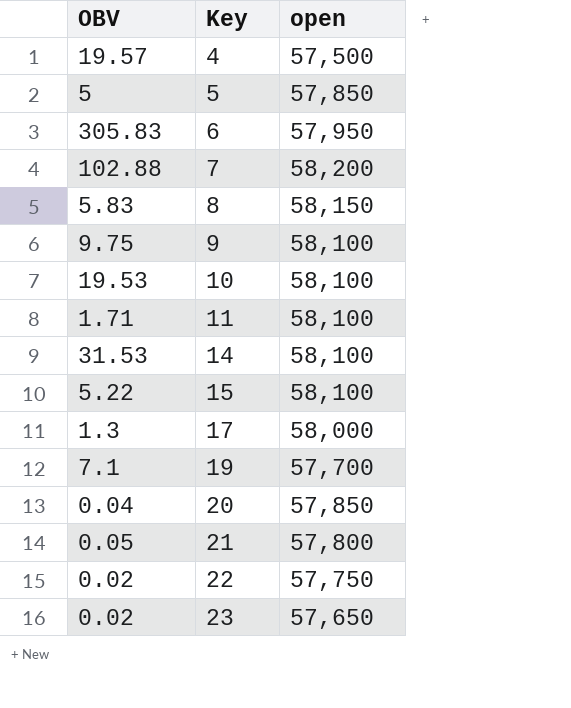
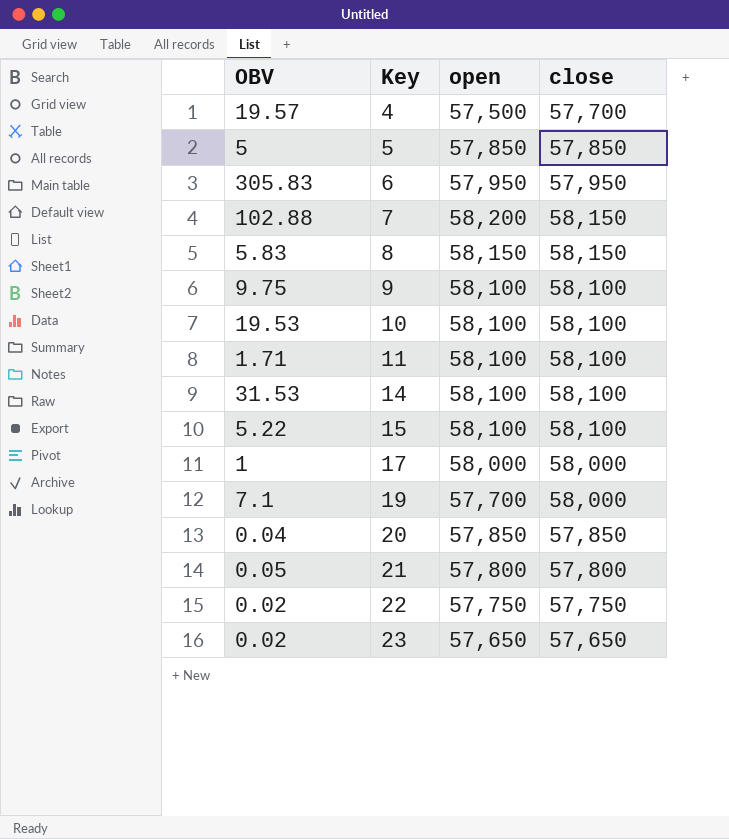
column close | position: none -> 4
17 | OBV: 1.3 -> 1

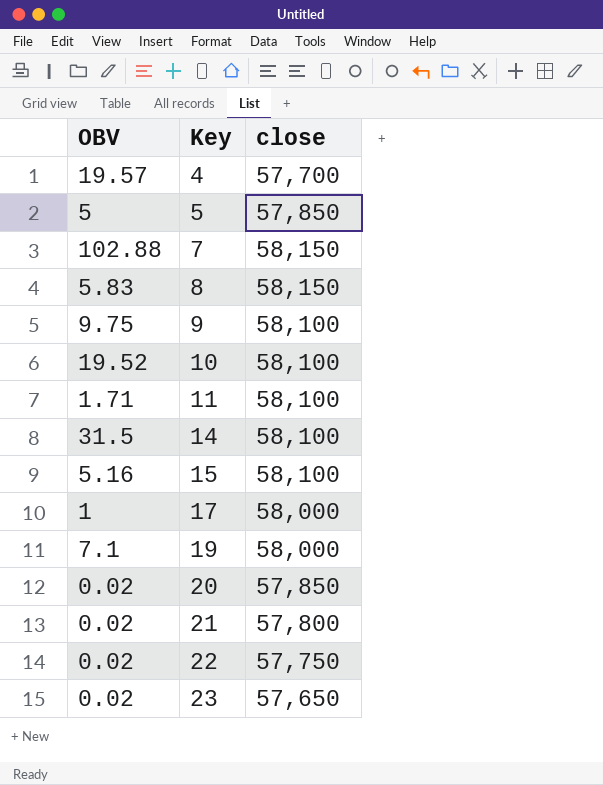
column open | position: 3 -> none
row 6: 305.83 | 57,950 | 57,950 -> none
10 | OBV: 19.53 -> 19.52
14 | OBV: 31.53 -> 31.5
15 | OBV: 5.22 -> 5.16
20 | OBV: 0.04 -> 0.02
21 | OBV: 0.05 -> 0.02

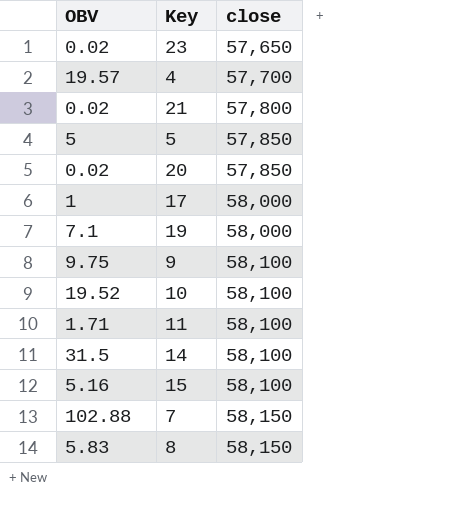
row order: Key ascending -> close ascending
row 22: 0.02 | 57,750 -> none

